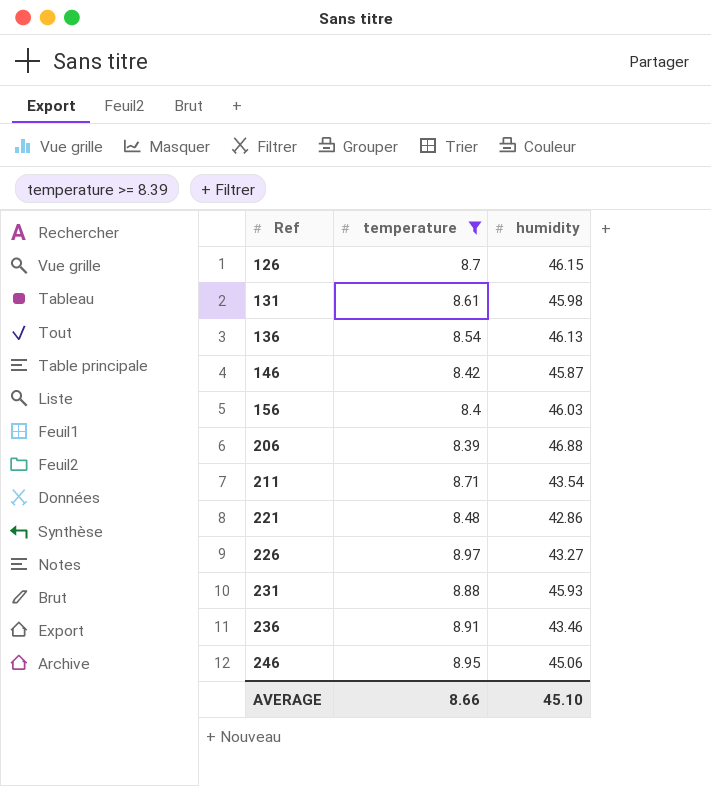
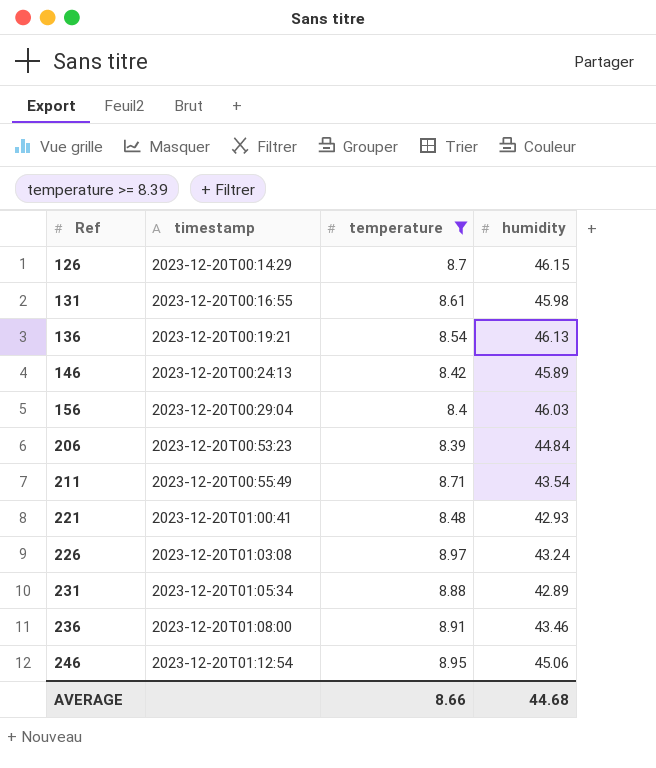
column timestamp | position: none -> 2
146 | humidity: 45.87 -> 45.89
206 | humidity: 46.88 -> 44.84
221 | humidity: 42.86 -> 42.93
226 | humidity: 43.27 -> 43.24
231 | humidity: 45.93 -> 42.89
AVERAGE | humidity: 45.10 -> 44.68

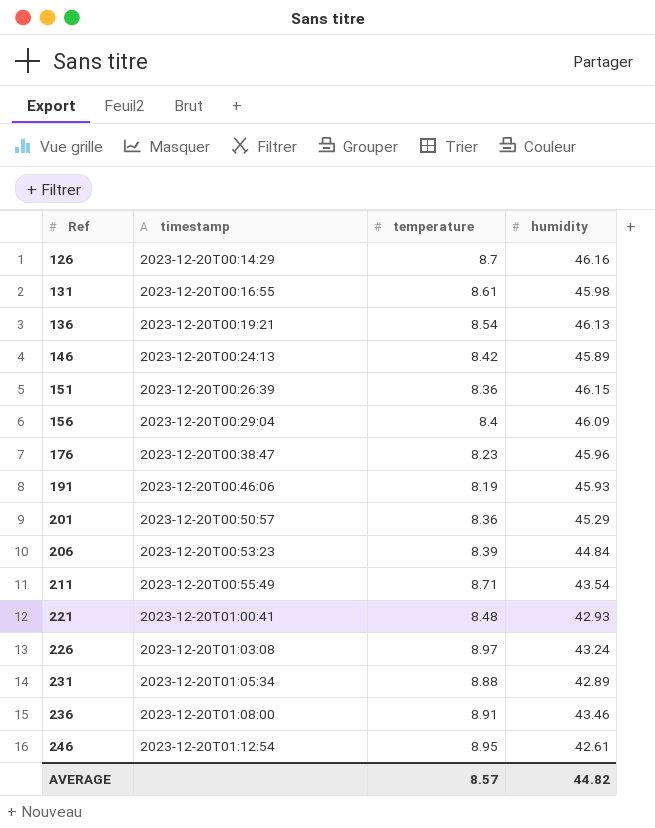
filter: temperature >= 8.39 -> none
126 | humidity: 46.15 -> 46.16
156 | humidity: 46.03 -> 46.09
246 | humidity: 45.06 -> 42.61
AVERAGE | temperature: 8.66 -> 8.57
AVERAGE | humidity: 44.68 -> 44.82

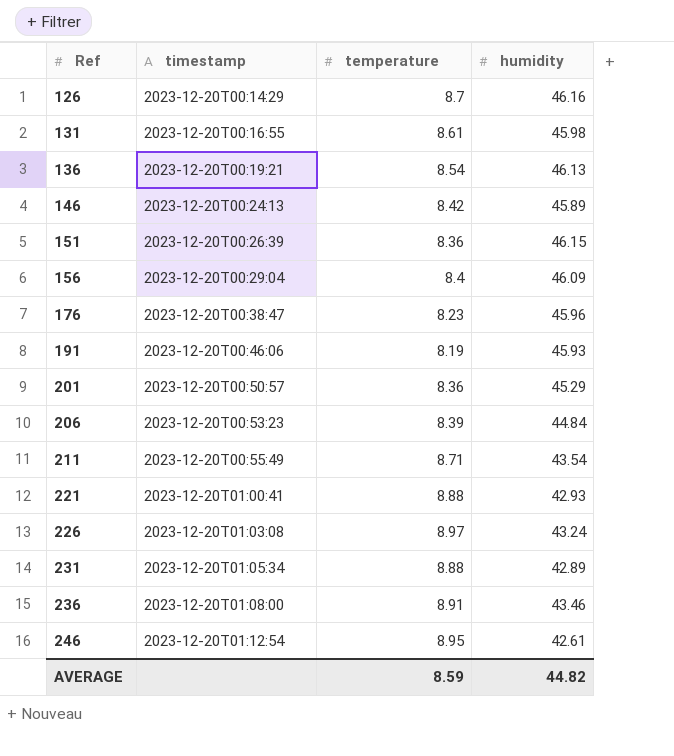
221 | temperature: 8.48 -> 8.88
AVERAGE | temperature: 8.57 -> 8.59

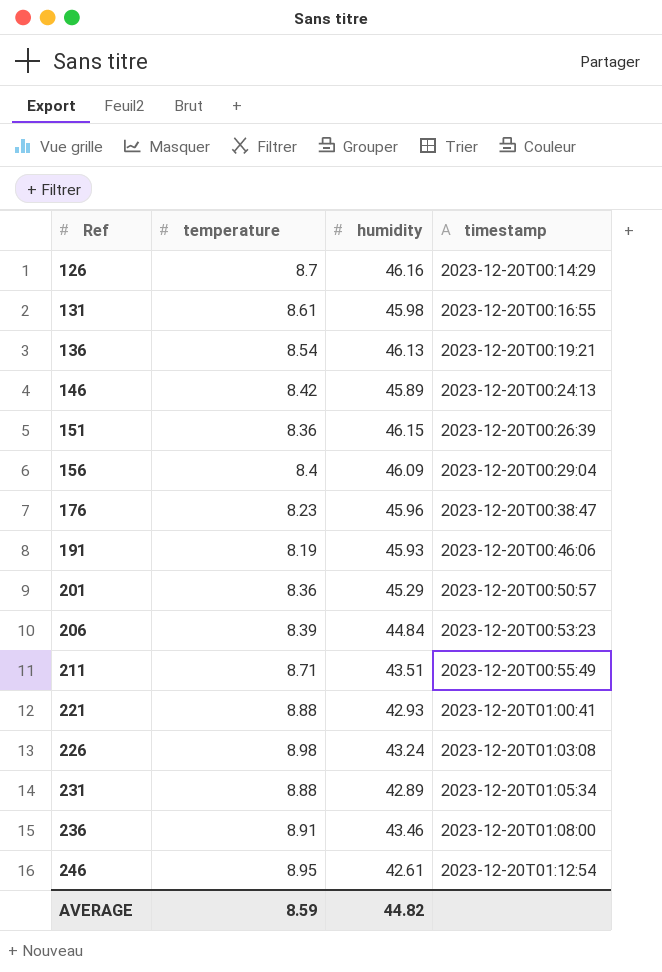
column timestamp | position: 2 -> 4
211 | humidity: 43.54 -> 43.51
226 | temperature: 8.97 -> 8.98

